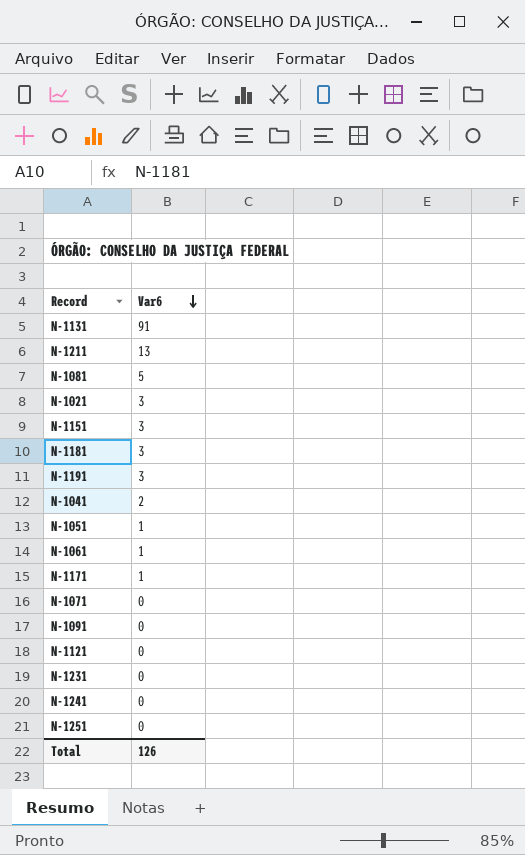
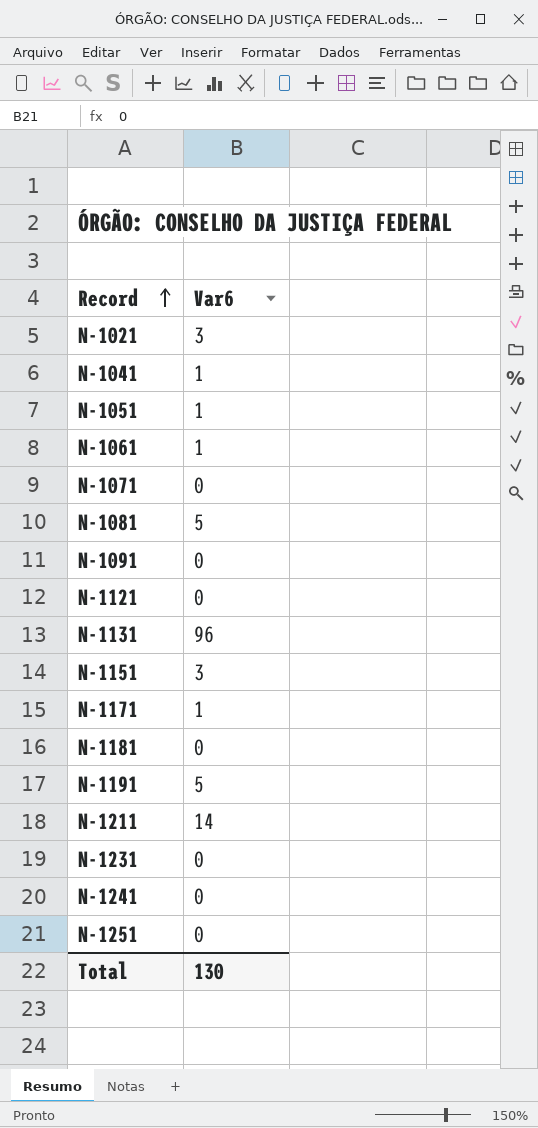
row order: Var6 descending -> Record ascending
N-1041 | Var6: 2 -> 1
N-1131 | Var6: 91 -> 96
N-1181 | Var6: 3 -> 0
N-1191 | Var6: 3 -> 5
N-1211 | Var6: 13 -> 14
Total | Var6: 126 -> 130

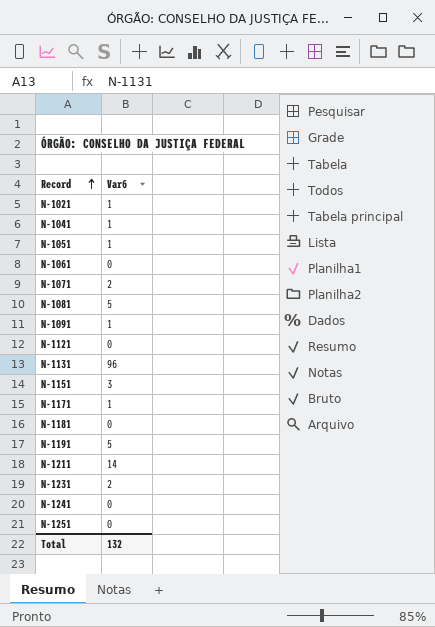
N-1021 | Var6: 3 -> 1
N-1061 | Var6: 1 -> 0
N-1071 | Var6: 0 -> 2
N-1091 | Var6: 0 -> 1
N-1231 | Var6: 0 -> 2
Total | Var6: 130 -> 132

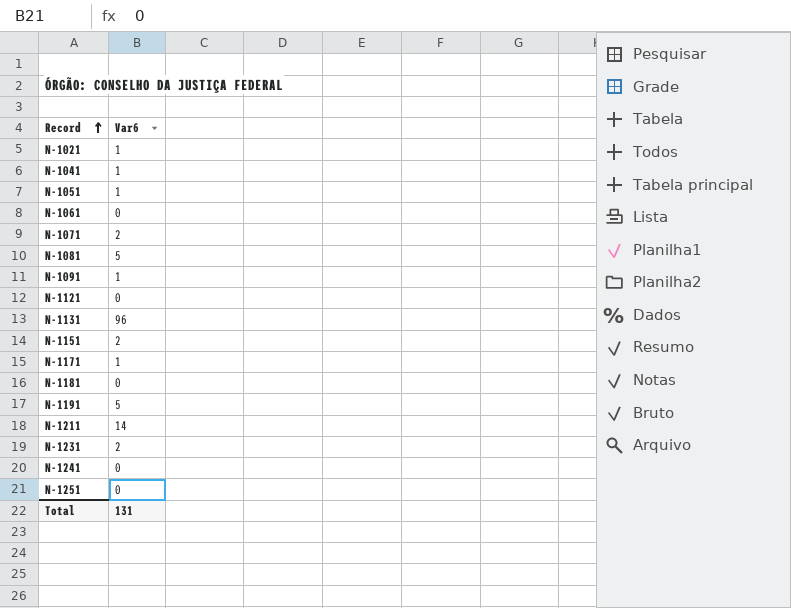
N-1151 | Var6: 3 -> 2
Total | Var6: 132 -> 131

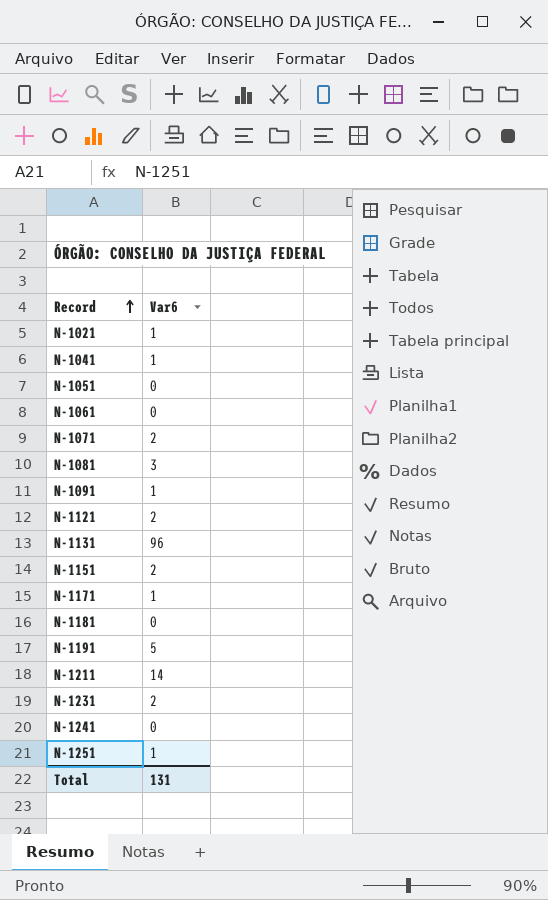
N-1051 | Var6: 1 -> 0
N-1081 | Var6: 5 -> 3
N-1121 | Var6: 0 -> 2
N-1251 | Var6: 0 -> 1

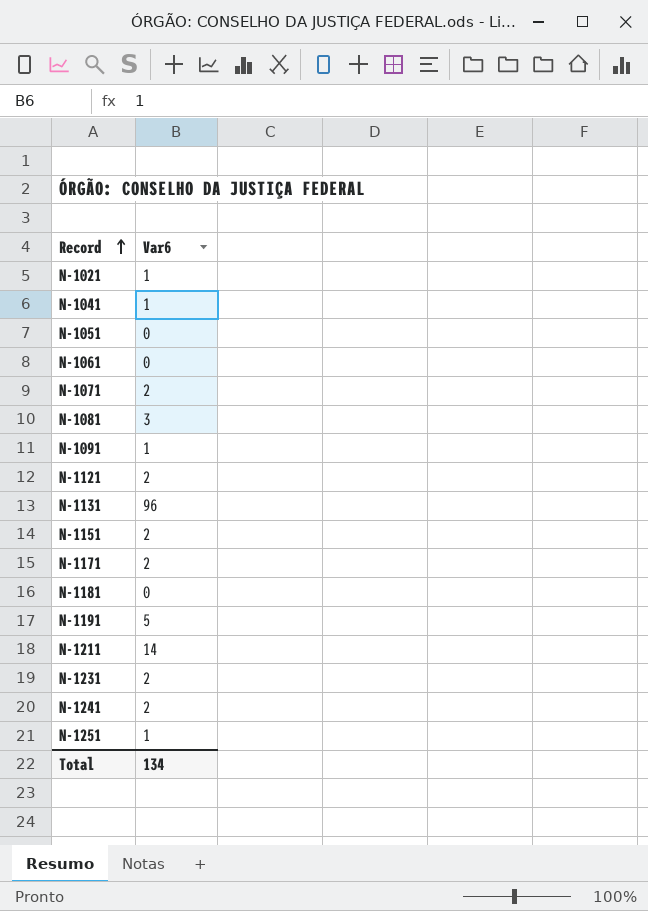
N-1171 | Var6: 1 -> 2
N-1241 | Var6: 0 -> 2
Total | Var6: 131 -> 134

